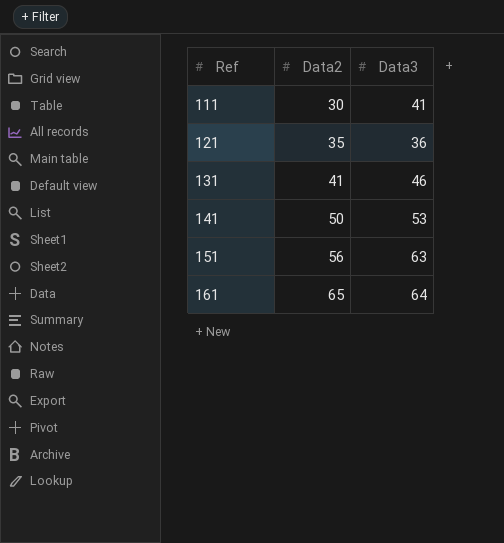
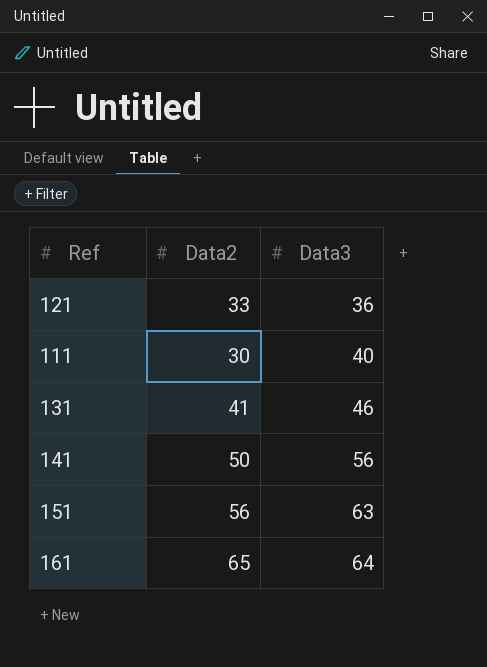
row order: Ref ascending -> Data3 ascending
121 | Data2: 35 -> 33
111 | Data3: 41 -> 40
141 | Data3: 53 -> 56

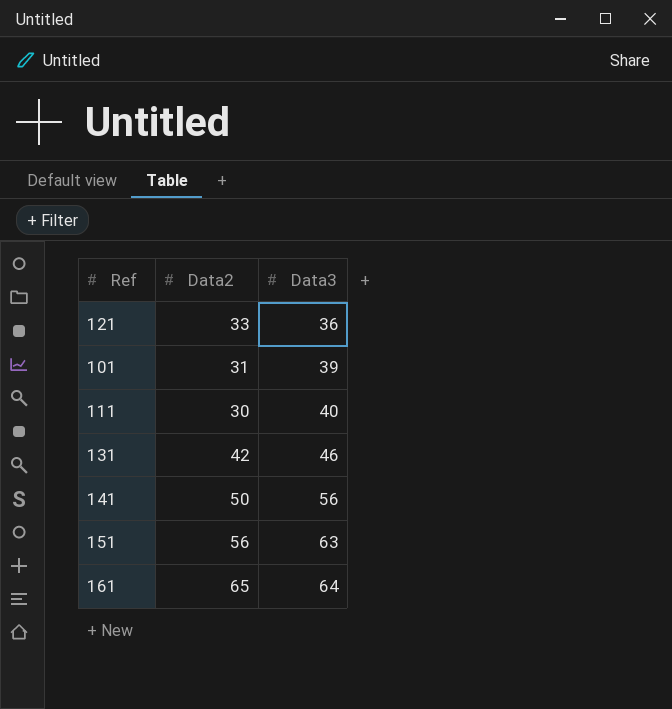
row 101: none -> 31 | 39
131 | Data2: 41 -> 42

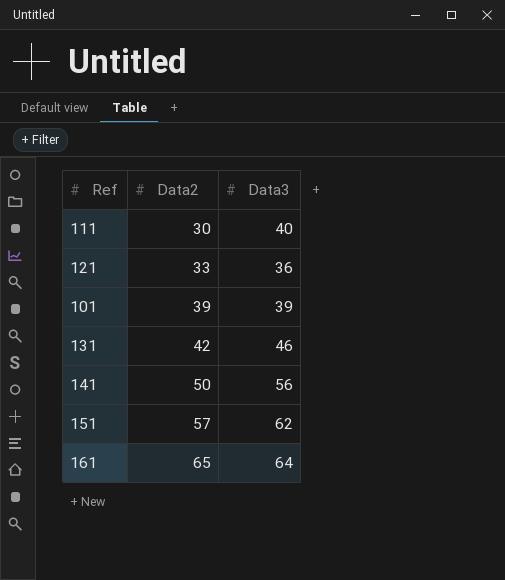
row order: Data3 ascending -> Data2 ascending
101 | Data2: 31 -> 39
151 | Data2: 56 -> 57
151 | Data3: 63 -> 62

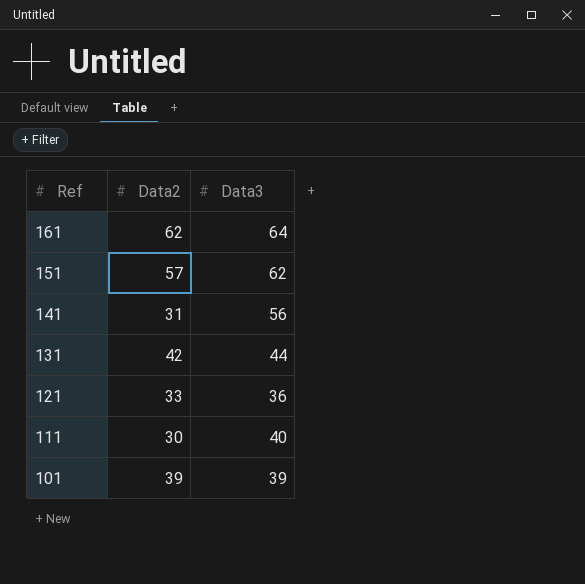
row order: Data2 ascending -> Ref descending
161 | Data2: 65 -> 62
141 | Data2: 50 -> 31
131 | Data3: 46 -> 44

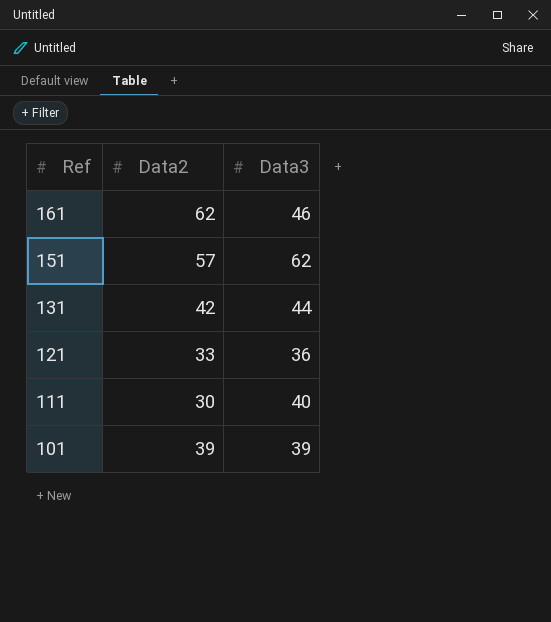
row 141: 31 | 56 -> none
161 | Data3: 64 -> 46

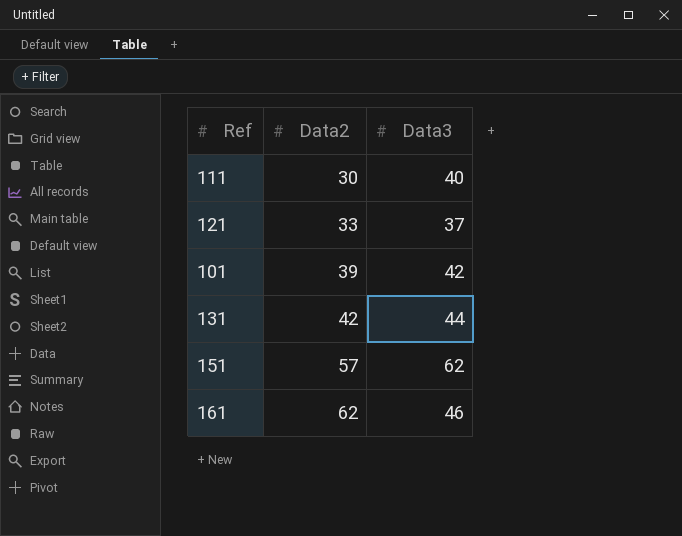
row order: Ref descending -> Data2 ascending
121 | Data3: 36 -> 37
101 | Data3: 39 -> 42

